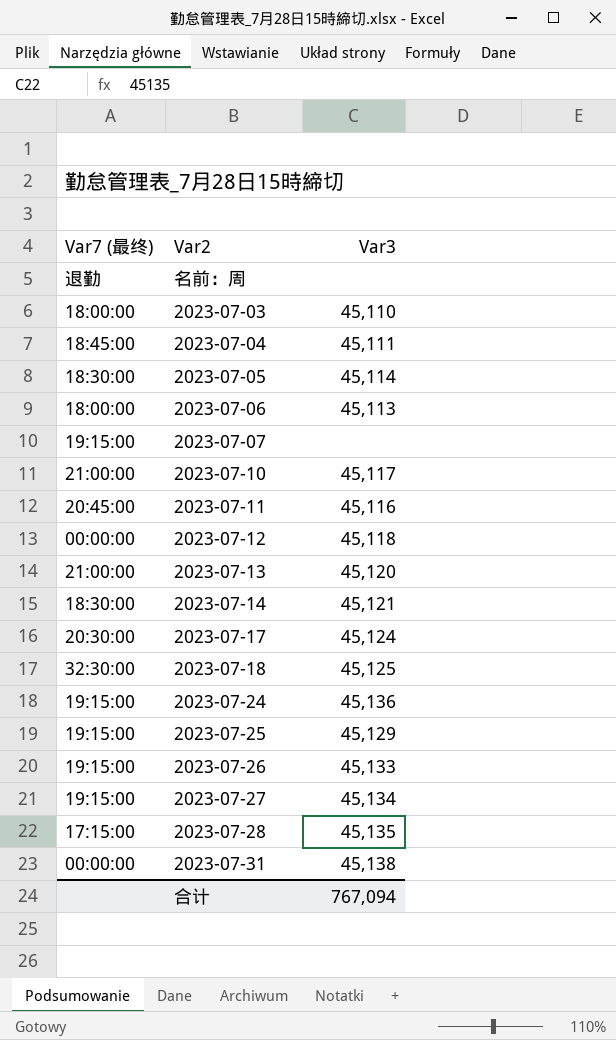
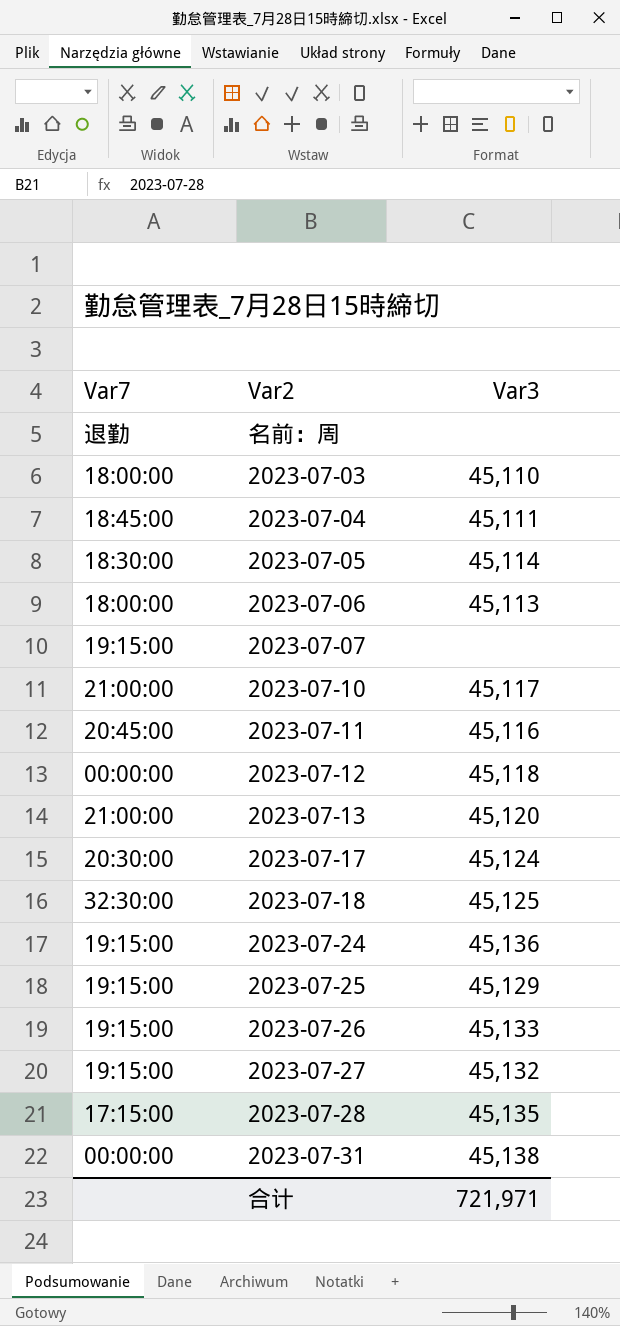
column name: Var7 (最终) -> Var7
row 2023-07-14: 18:30:00 | 45,121 -> none
2023-07-27 | Var3: 45,134 -> 45,132
合计 | Var3: 767,094 -> 721,971

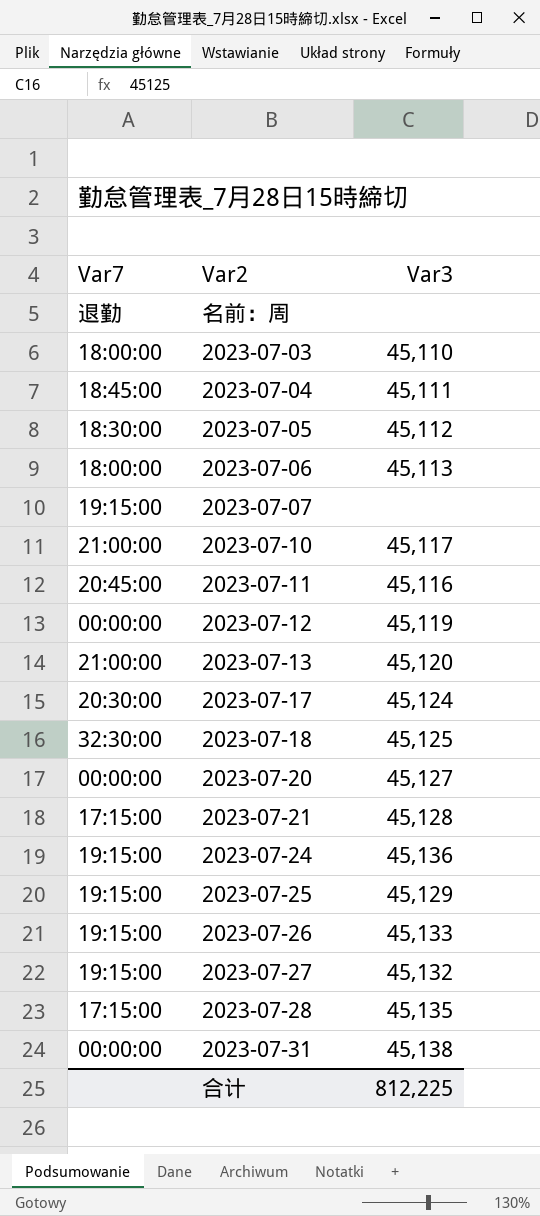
2023-07-05 | Var3: 45,114 -> 45,112
2023-07-12 | Var3: 45,118 -> 45,119
row 2023-07-20: none -> 00:00:00 | 45,127
row 2023-07-21: none -> 17:15:00 | 45,128
合计 | Var3: 721,971 -> 812,225

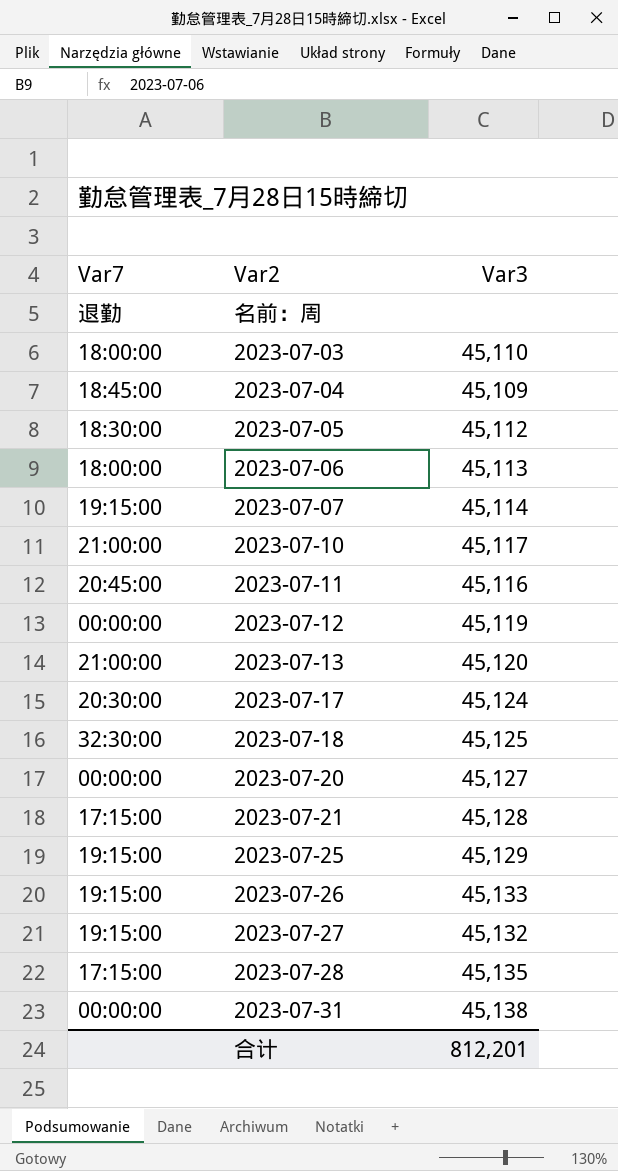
row 2023-07-24: 19:15:00 | 45,136 -> none
2023-07-04 | Var3: 45,111 -> 45,109
2023-07-07 | Var3: none -> 45,114
合计 | Var3: 812,225 -> 812,201

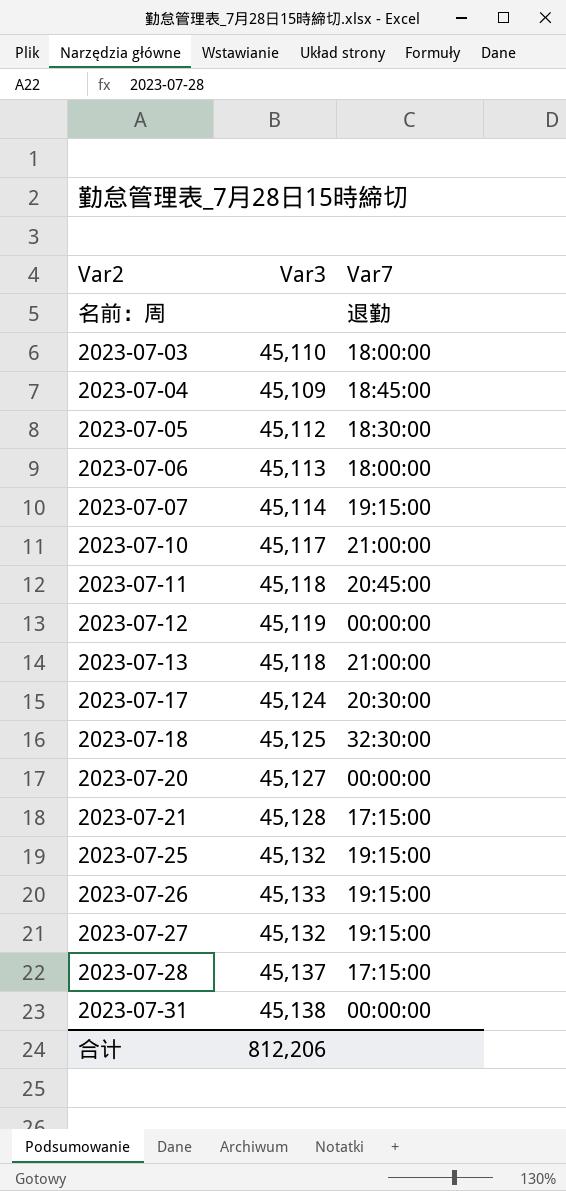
column Var7 | position: 1 -> 3
2023-07-11 | Var3: 45,116 -> 45,118
2023-07-13 | Var3: 45,120 -> 45,118
2023-07-25 | Var3: 45,129 -> 45,132
2023-07-28 | Var3: 45,135 -> 45,137
合计 | Var3: 812,201 -> 812,206

